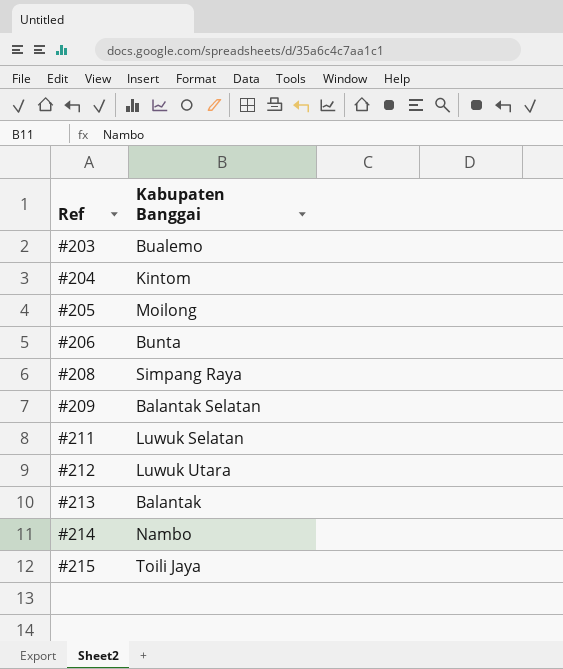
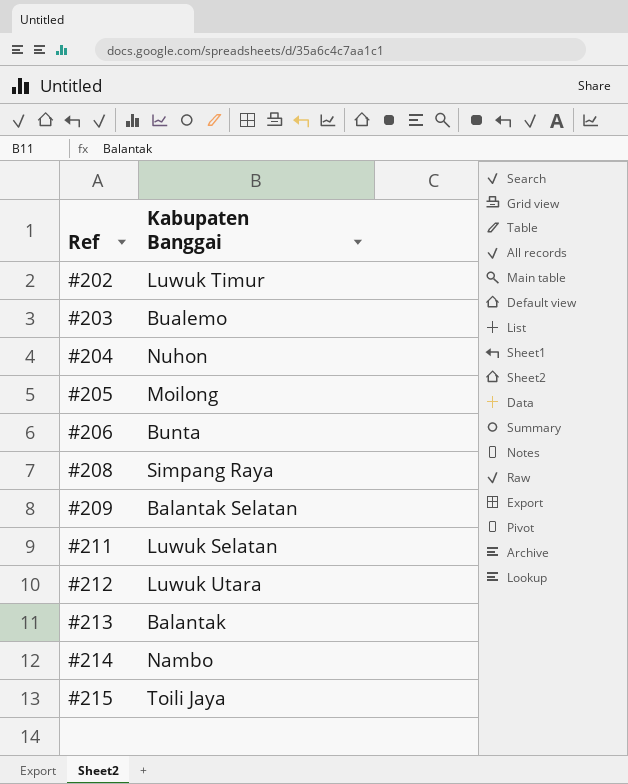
row #202: none -> Luwuk Timur
#204 | Kabupaten Banggai: Kintom -> Nuhon

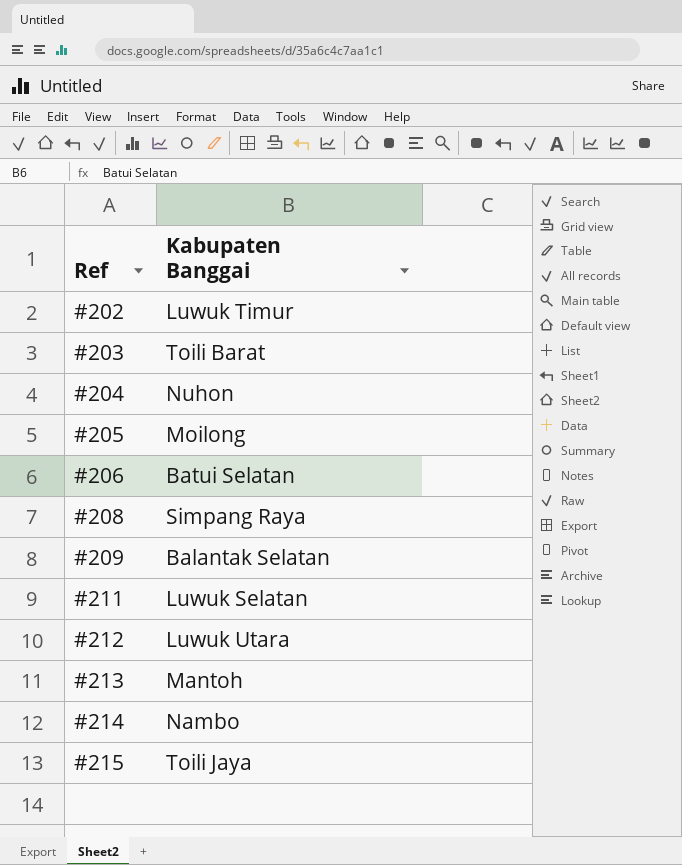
#203 | Kabupaten Banggai: Bualemo -> Toili Barat
#206 | Kabupaten Banggai: Bunta -> Batui Selatan
#213 | Kabupaten Banggai: Balantak -> Mantoh

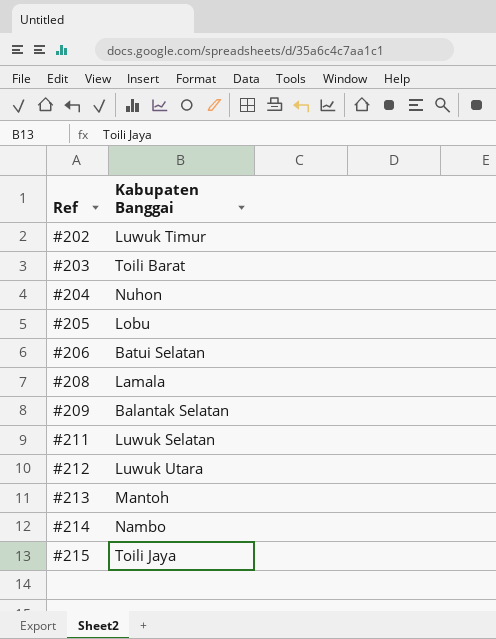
#205 | Kabupaten Banggai: Moilong -> Lobu
#208 | Kabupaten Banggai: Simpang Raya -> Lamala

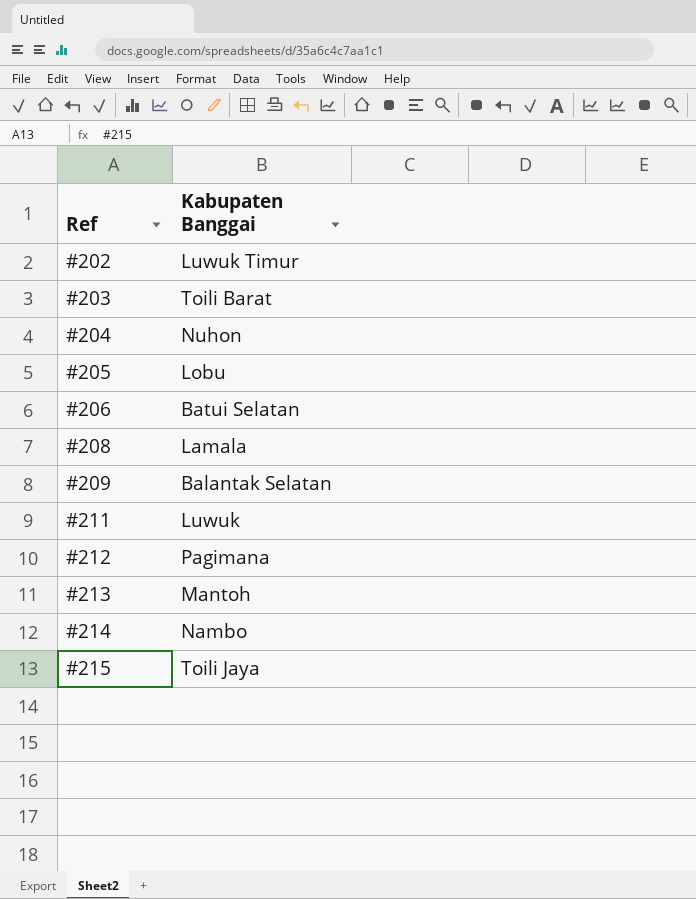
#211 | Kabupaten Banggai: Luwuk Selatan -> Luwuk
#212 | Kabupaten Banggai: Luwuk Utara -> Pagimana

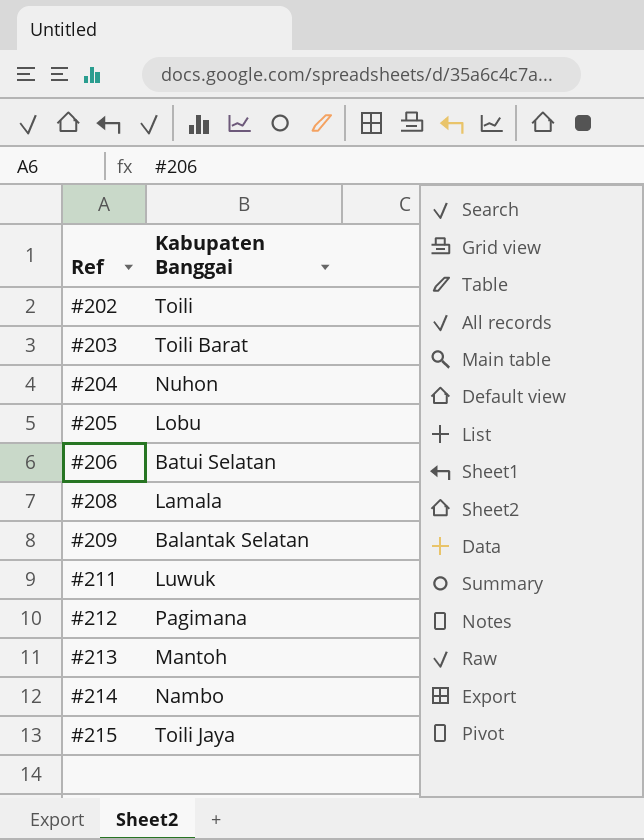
#202 | Kabupaten Banggai: Luwuk Timur -> Toili

